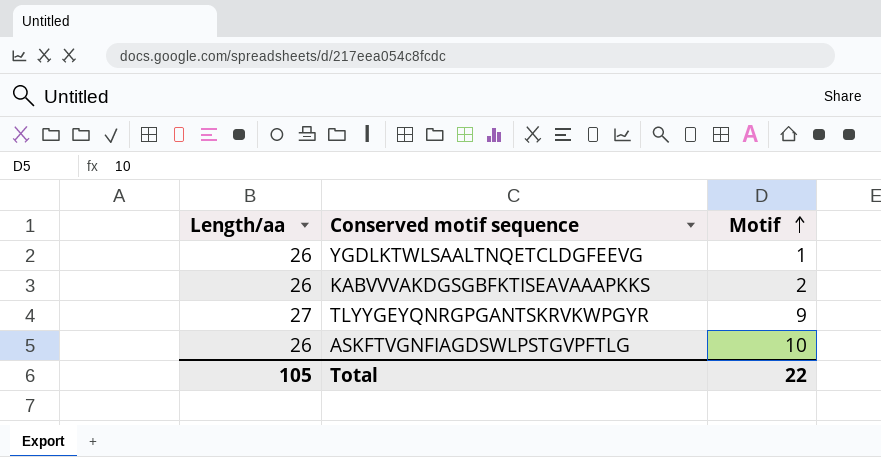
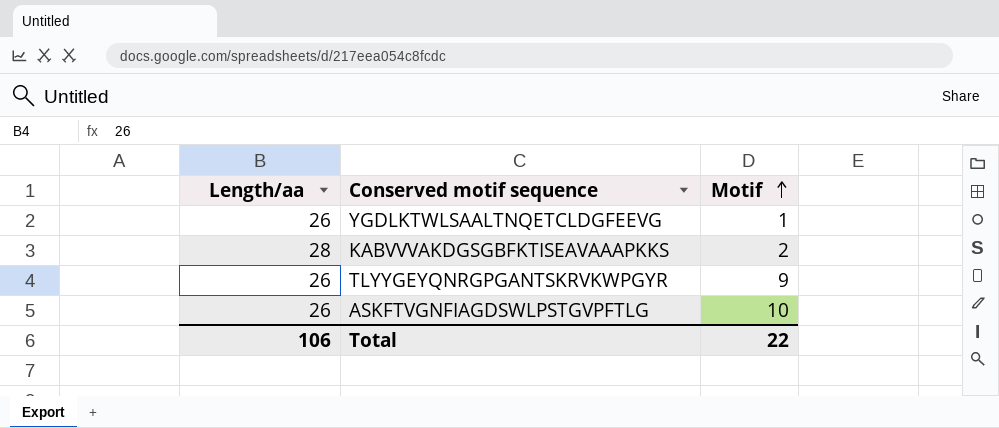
KABVVVAKDGSGBFKTISEAVAAAPKKS | Length/aa: 26 -> 28
TLYYGEYQNRGPGANTSKRVKWPGYR | Length/aa: 27 -> 26
Total | Length/aa: 105 -> 106

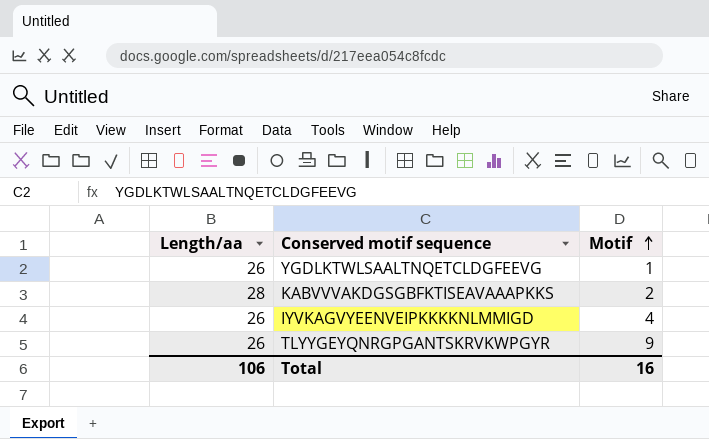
row ASKFTVGNFIAGDSWLPSTGVPFTLG: 26 | 10 -> none
row IYVKAGVYEENVEIPKKKKNLMMIGD: none -> 26 | 4
Total | Motif: 22 -> 16

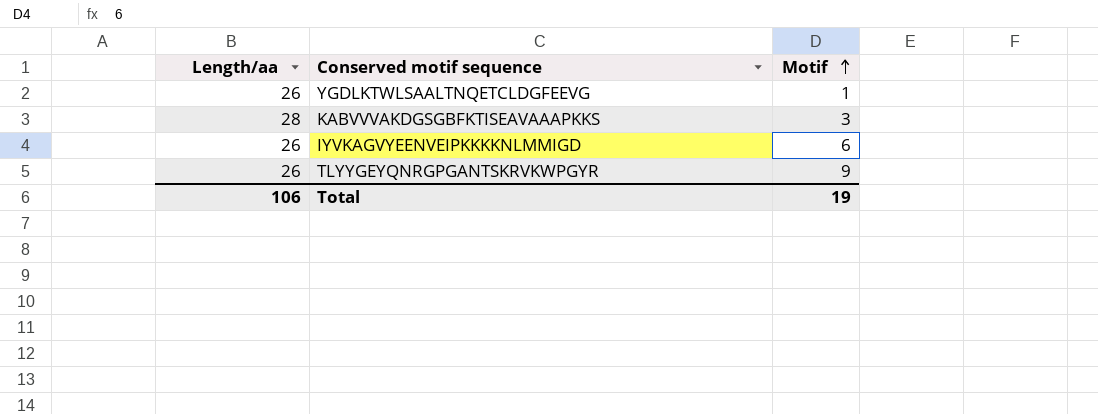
KABVVVAKDGSGBFKTISEAVAAAPKKS | Motif: 2 -> 3
IYVKAGVYEENVEIPKKKKNLMMIGD | Motif: 4 -> 6
Total | Motif: 16 -> 19

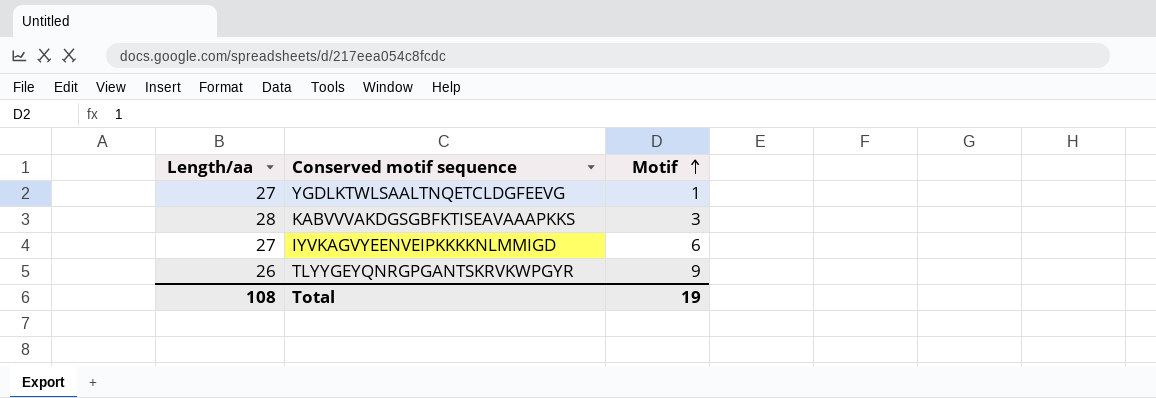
YGDLKTWLSAALTNQETCLDGFEEVG | Length/aa: 26 -> 27
IYVKAGVYEENVEIPKKKKNLMMIGD | Length/aa: 26 -> 27
Total | Length/aa: 106 -> 108

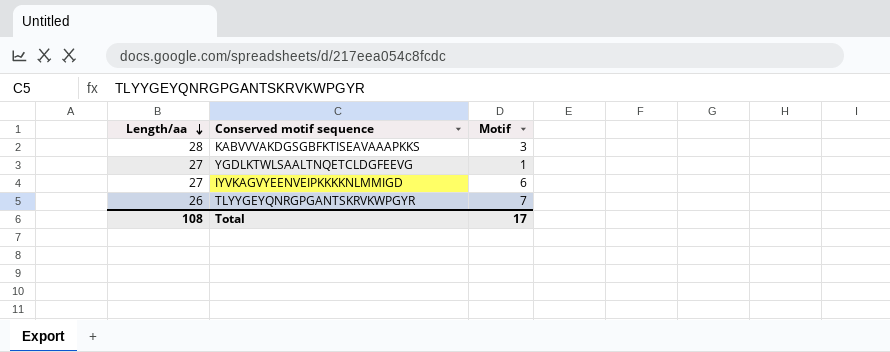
row order: Motif ascending -> Length/aa descending
TLYYGEYQNRGPGANTSKRVKWPGYR | Motif: 9 -> 7
Total | Motif: 19 -> 17

